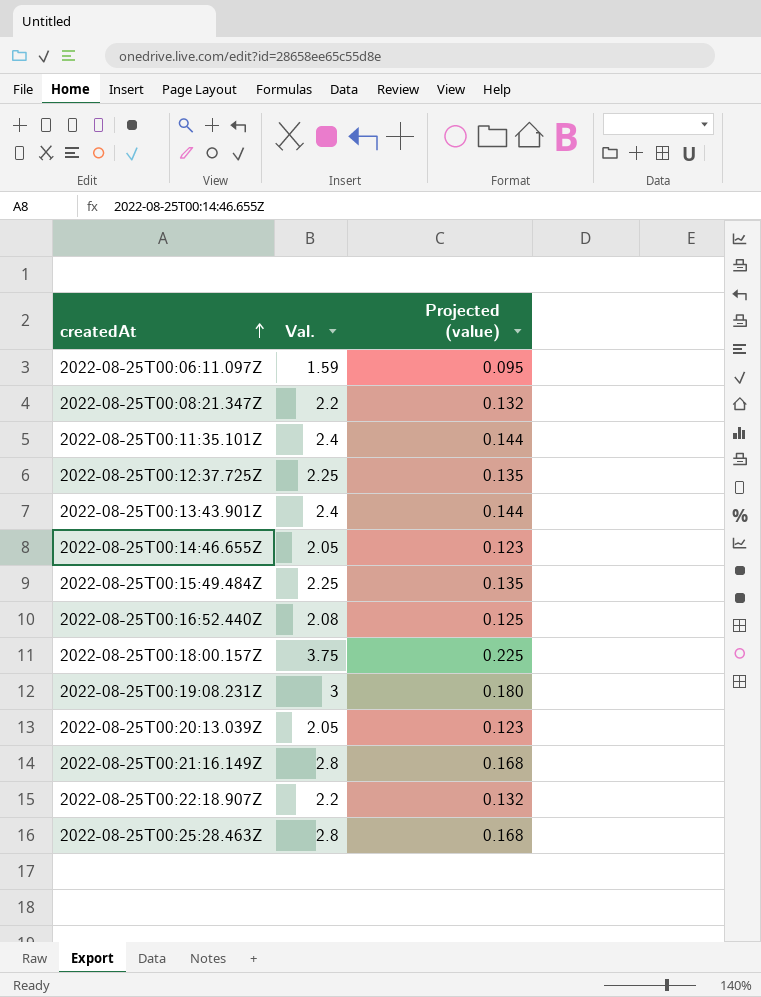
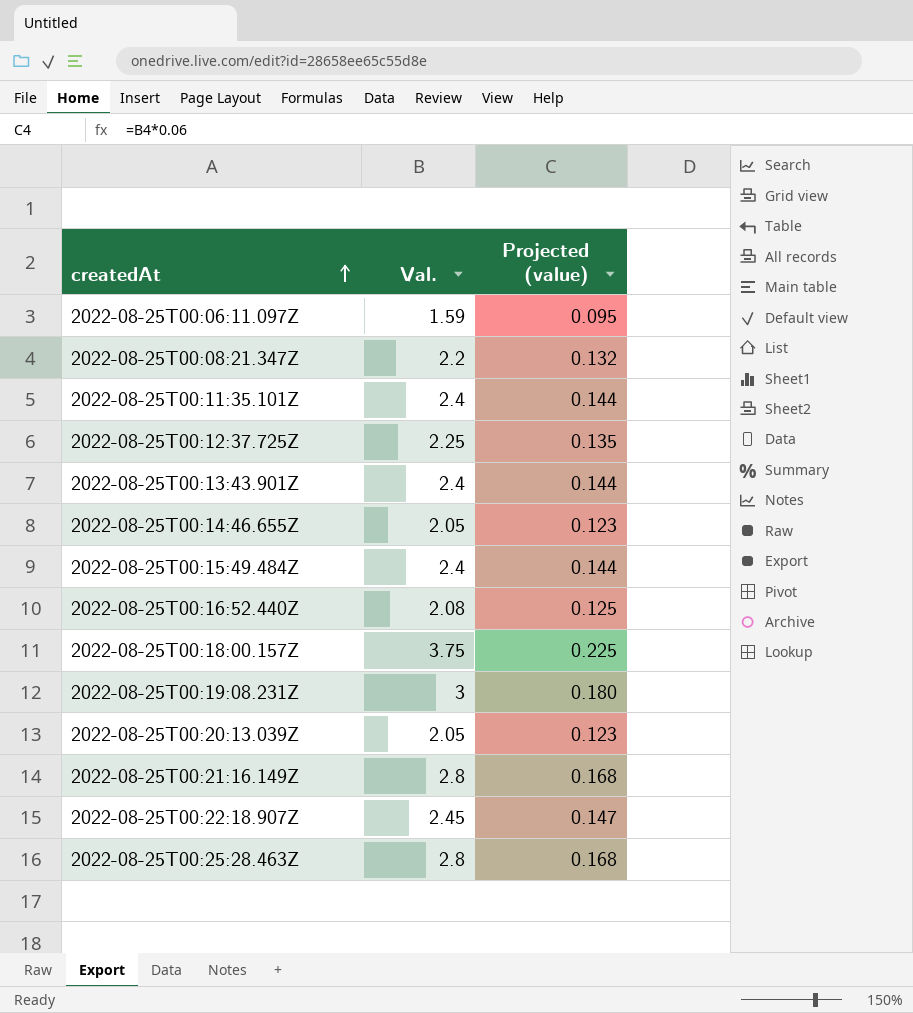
2022-08-25T00:15:49.484Z | Val.: 2.25 -> 2.4
2022-08-25T00:15:49.484Z | Projected (value): 0.135 -> 0.144
2022-08-25T00:22:18.907Z | Val.: 2.2 -> 2.45
2022-08-25T00:22:18.907Z | Projected (value): 0.132 -> 0.147

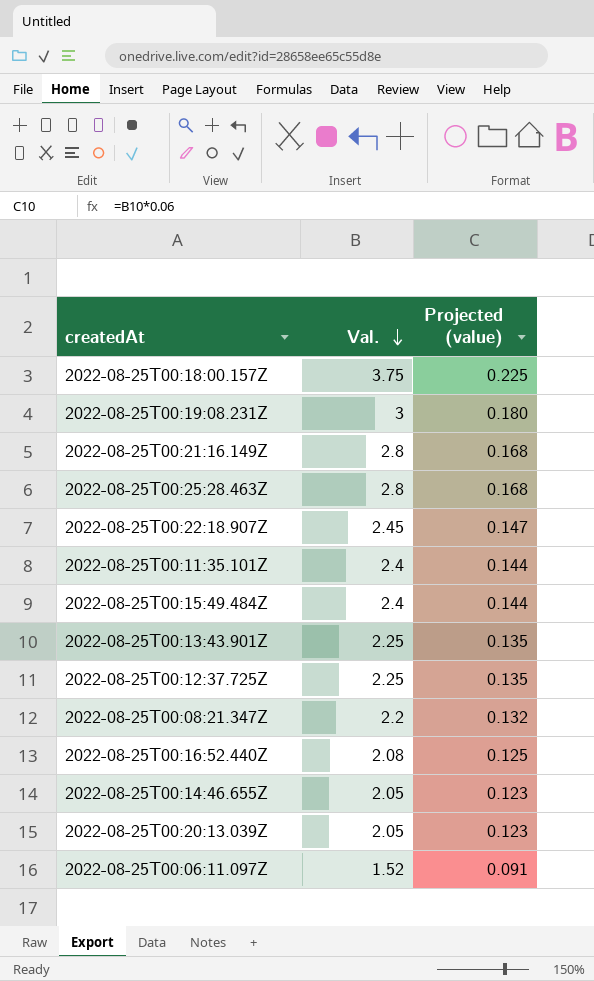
row order: createdAt ascending -> Val. descending
2022-08-25T00:13:43.901Z | Val.: 2.4 -> 2.25
2022-08-25T00:13:43.901Z | Projected (value): 0.144 -> 0.135
2022-08-25T00:06:11.097Z | Val.: 1.59 -> 1.52
2022-08-25T00:06:11.097Z | Projected (value): 0.095 -> 0.091

